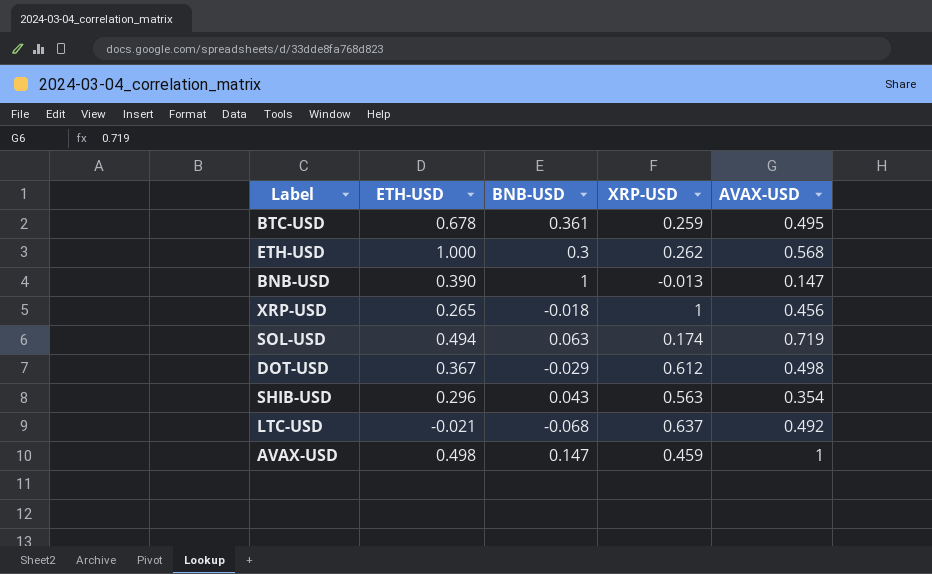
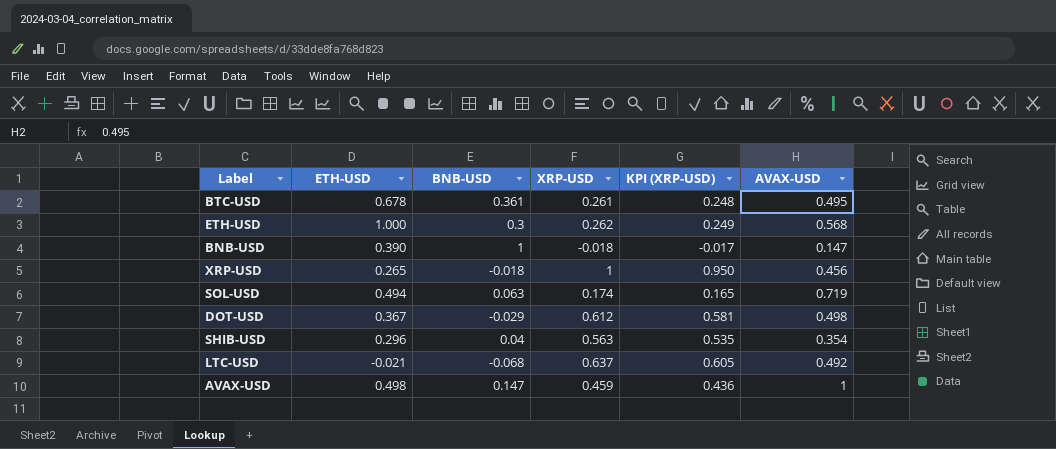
column KPI (XRP-USD) | formula: none -> [XRP-USD] * 0.95
BTC-USD | XRP-USD: 0.259 -> 0.261
BNB-USD | XRP-USD: -0.013 -> -0.018
SHIB-USD | BNB-USD: 0.043 -> 0.04

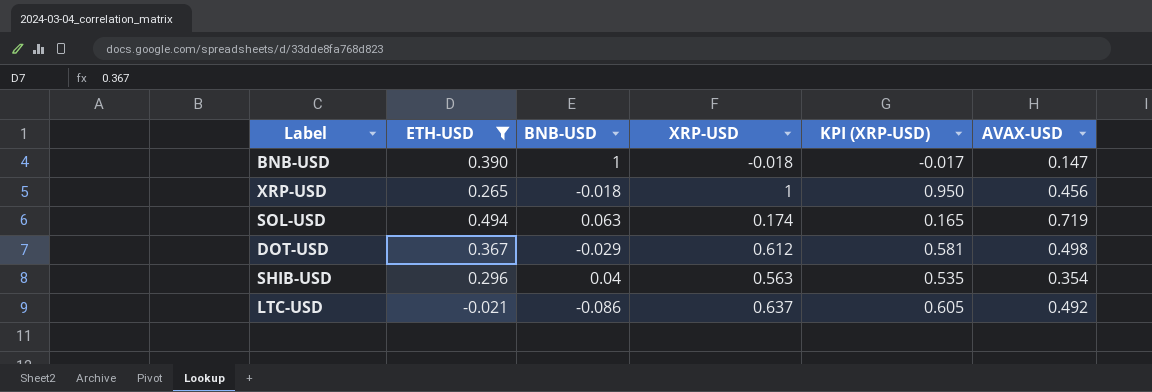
filter: none -> ETH-USD <= 0.494
LTC-USD | BNB-USD: -0.068 -> -0.086

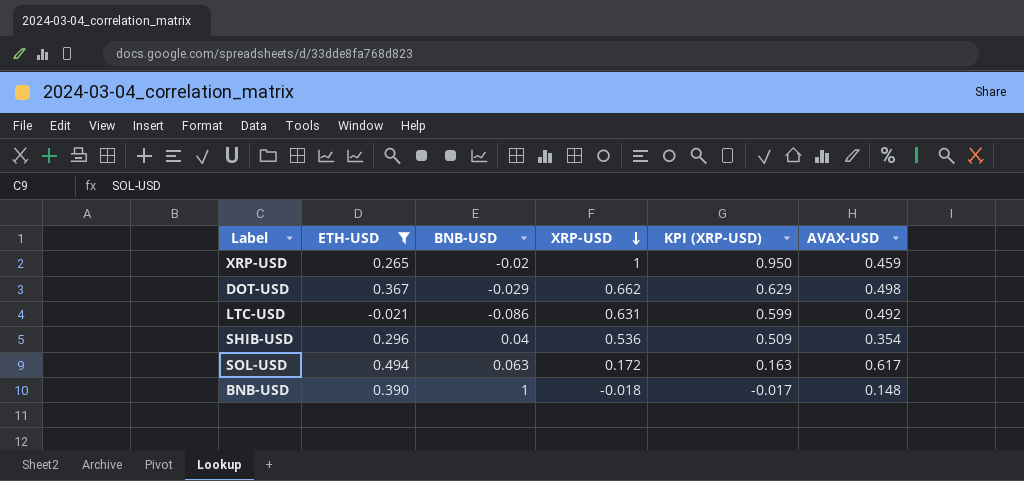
row order: none -> XRP-USD descending
XRP-USD | BNB-USD: -0.018 -> -0.02
XRP-USD | AVAX-USD: 0.456 -> 0.459
DOT-USD | XRP-USD: 0.612 -> 0.662
DOT-USD | KPI (XRP-USD): 0.581 -> 0.629
LTC-USD | XRP-USD: 0.637 -> 0.631
LTC-USD | KPI (XRP-USD): 0.605 -> 0.599
SHIB-USD | XRP-USD: 0.563 -> 0.536
SHIB-USD | KPI (XRP-USD): 0.535 -> 0.509
SOL-USD | XRP-USD: 0.174 -> 0.172
SOL-USD | KPI (XRP-USD): 0.165 -> 0.163
SOL-USD | AVAX-USD: 0.719 -> 0.617
BNB-USD | AVAX-USD: 0.147 -> 0.148

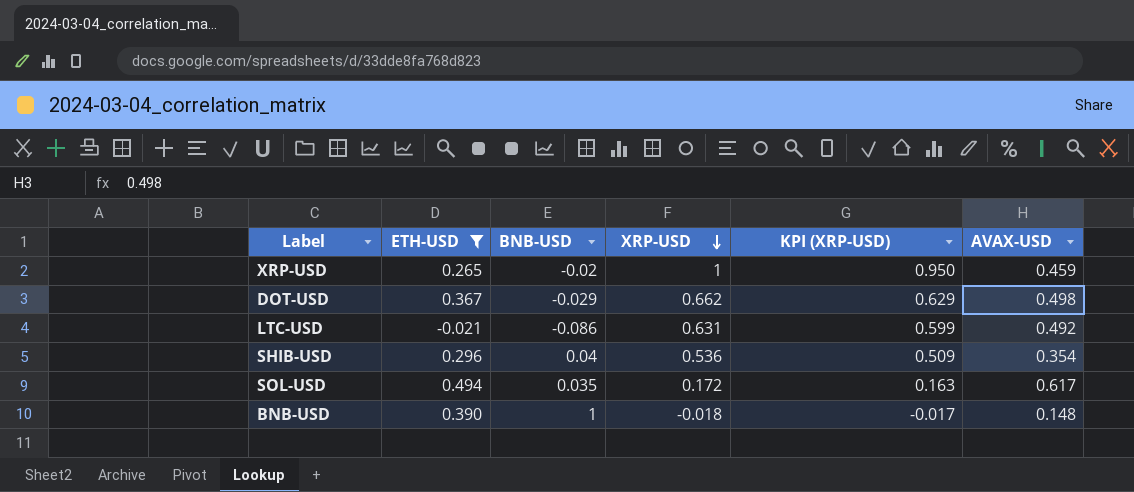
SOL-USD | BNB-USD: 0.063 -> 0.035

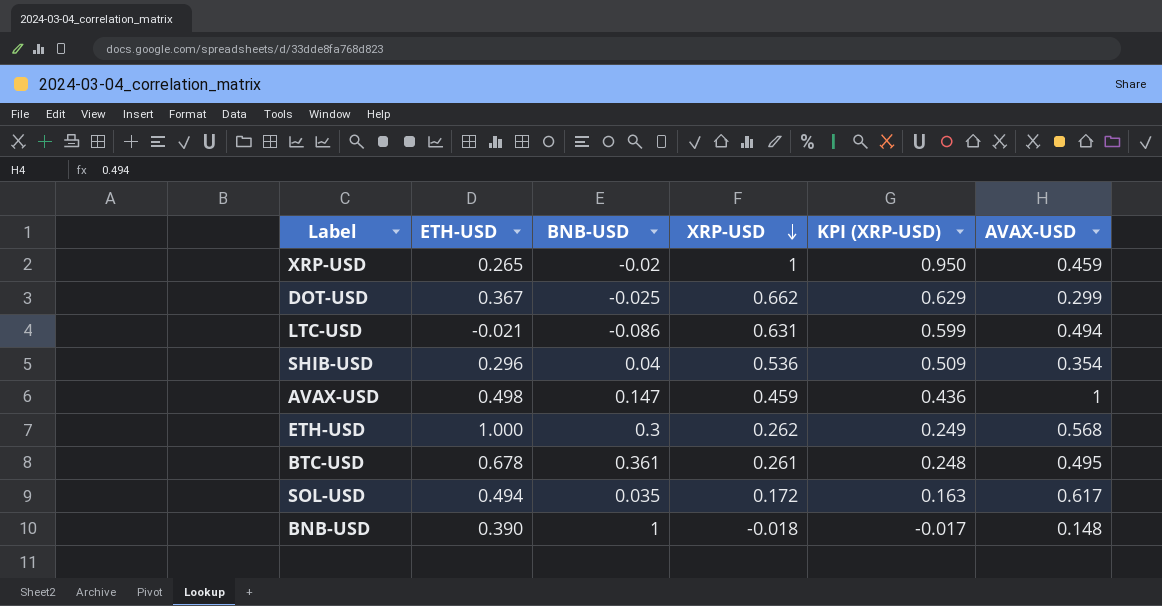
filter: ETH-USD <= 0.494 -> none
DOT-USD | BNB-USD: -0.029 -> -0.025
DOT-USD | AVAX-USD: 0.498 -> 0.299
LTC-USD | AVAX-USD: 0.492 -> 0.494

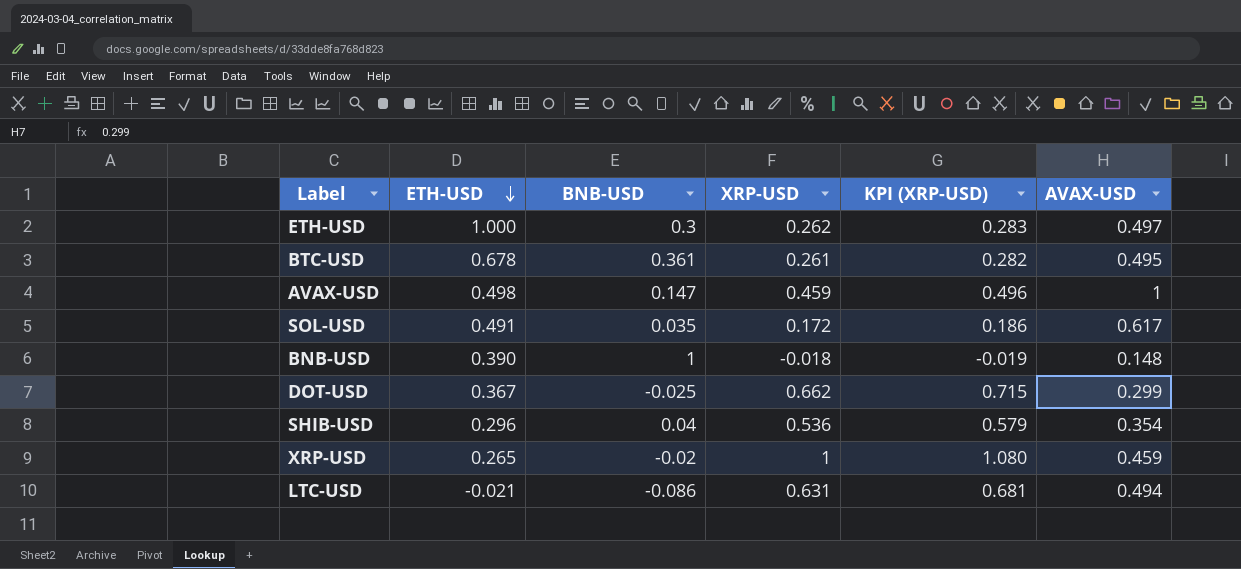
row order: XRP-USD descending -> ETH-USD descending
column KPI (XRP-USD) | formula: [XRP-USD] * 0.95 -> [XRP-USD] * 1.08
ETH-USD | AVAX-USD: 0.568 -> 0.497
SOL-USD | ETH-USD: 0.494 -> 0.491

